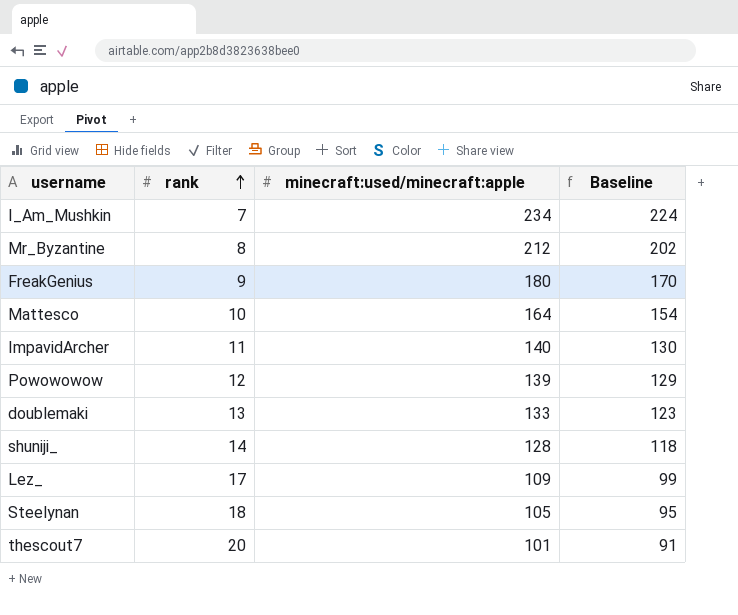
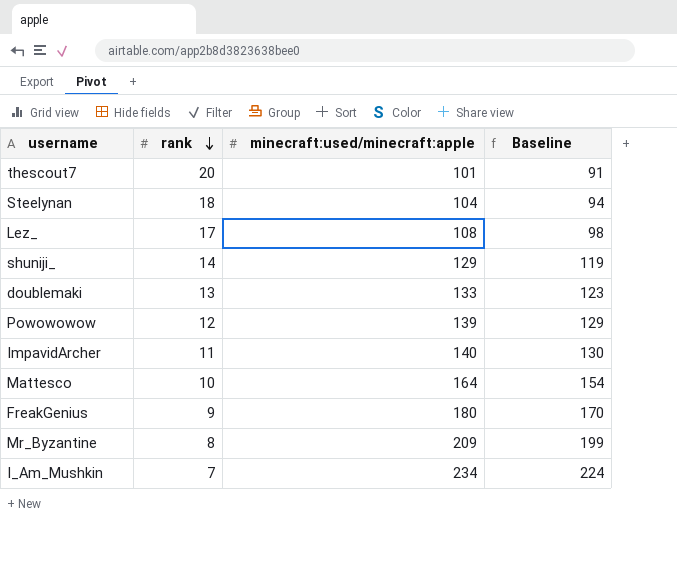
row order: rank ascending -> rank descending
Steelynan | minecraft:used/minecraft:apple: 105 -> 104
Steelynan | Baseline: 95 -> 94
Lez_ | minecraft:used/minecraft:apple: 109 -> 108
Lez_ | Baseline: 99 -> 98
shuniji_ | minecraft:used/minecraft:apple: 128 -> 129
shuniji_ | Baseline: 118 -> 119
Mr_Byzantine | minecraft:used/minecraft:apple: 212 -> 209
Mr_Byzantine | Baseline: 202 -> 199

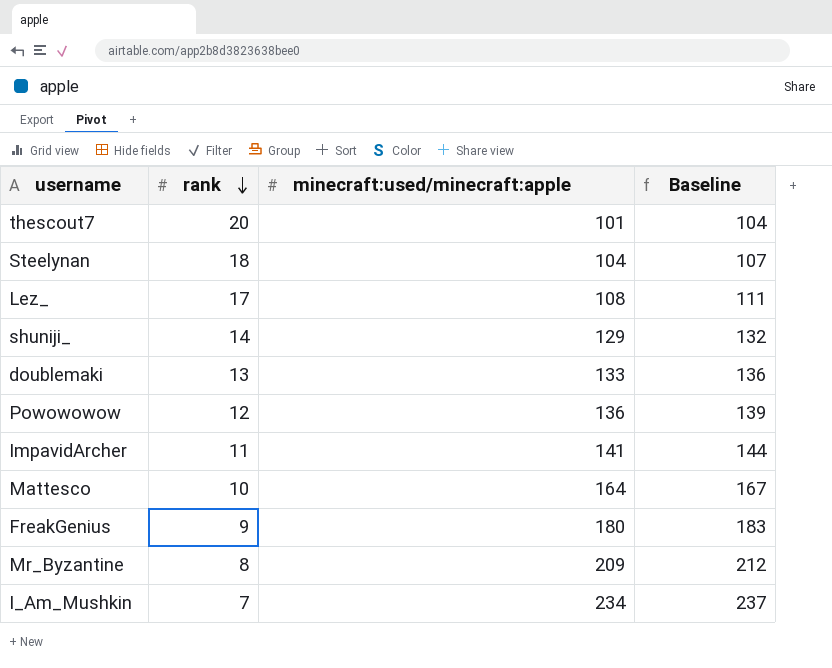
column Baseline | formula: [minecraft:used/minecraft:apple] - 10 -> [minecraft:used/minecraft:apple] + 3
Powowowow | minecraft:used/minecraft:apple: 139 -> 136
ImpavidArcher | minecraft:used/minecraft:apple: 140 -> 141

